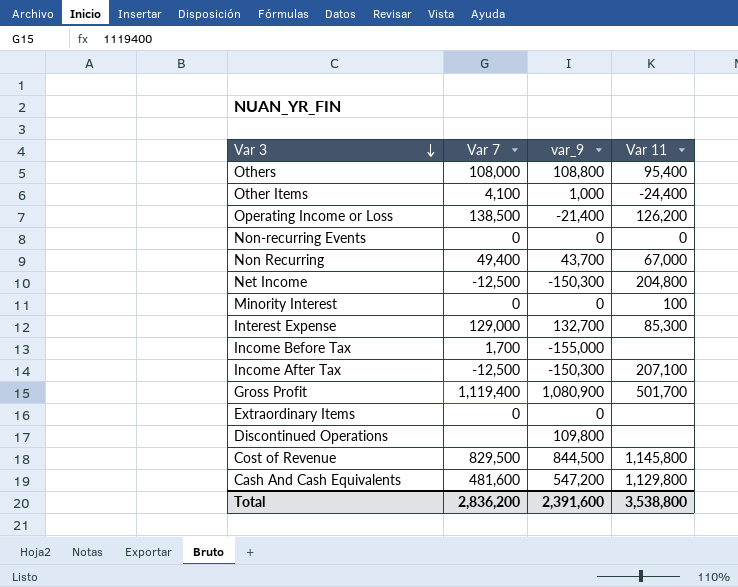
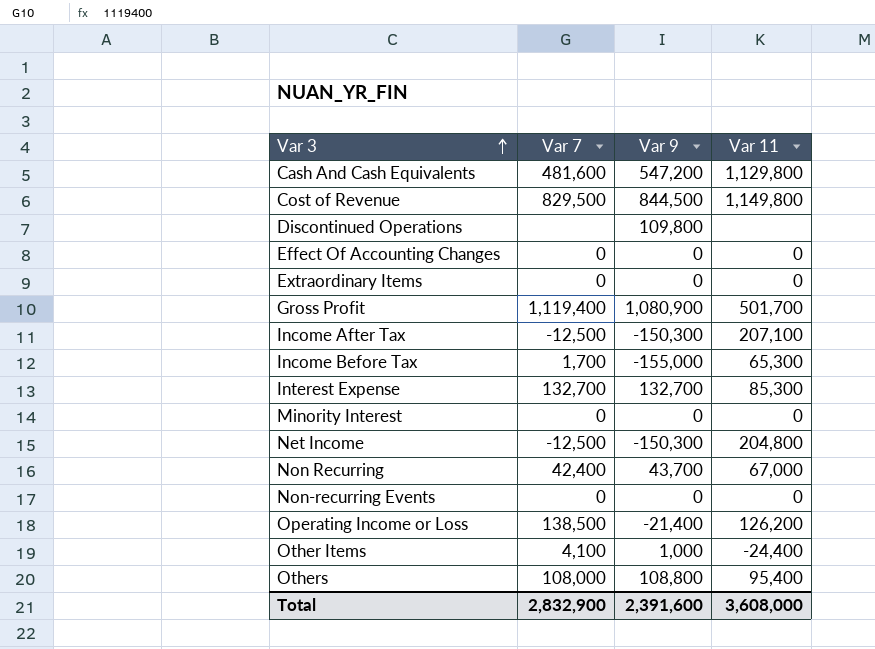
row order: Var 3 descending -> Var 3 ascending
column name: var_9 -> Var 9
Cost of Revenue | Var 11: 1,145,800 -> 1,149,800
row Effect Of Accounting Changes: none -> 0 | 0 | 0
Extraordinary Items | Var 11: none -> 0
Income Before Tax | Var 11: none -> 65,300
Interest Expense | Var 7: 129,000 -> 132,700
Minority Interest | Var 11: 100 -> 0
Non Recurring | Var 7: 49,400 -> 42,400
Total | Var 7: 2,836,200 -> 2,832,900
Total | Var 11: 3,538,800 -> 3,608,000

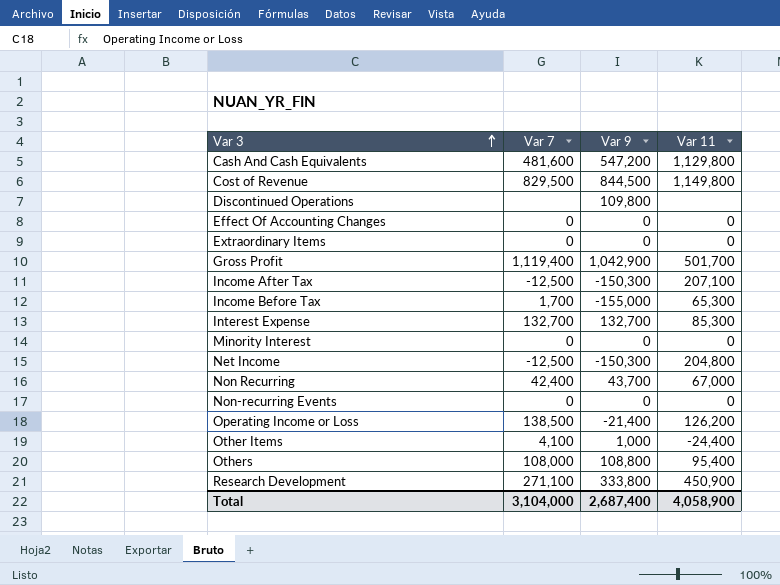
Gross Profit | Var 9: 1,080,900 -> 1,042,900
row Research Development: none -> 271,100 | 333,800 | 450,900
Total | Var 7: 2,832,900 -> 3,104,000
Total | Var 9: 2,391,600 -> 2,687,400
Total | Var 11: 3,608,000 -> 4,058,900

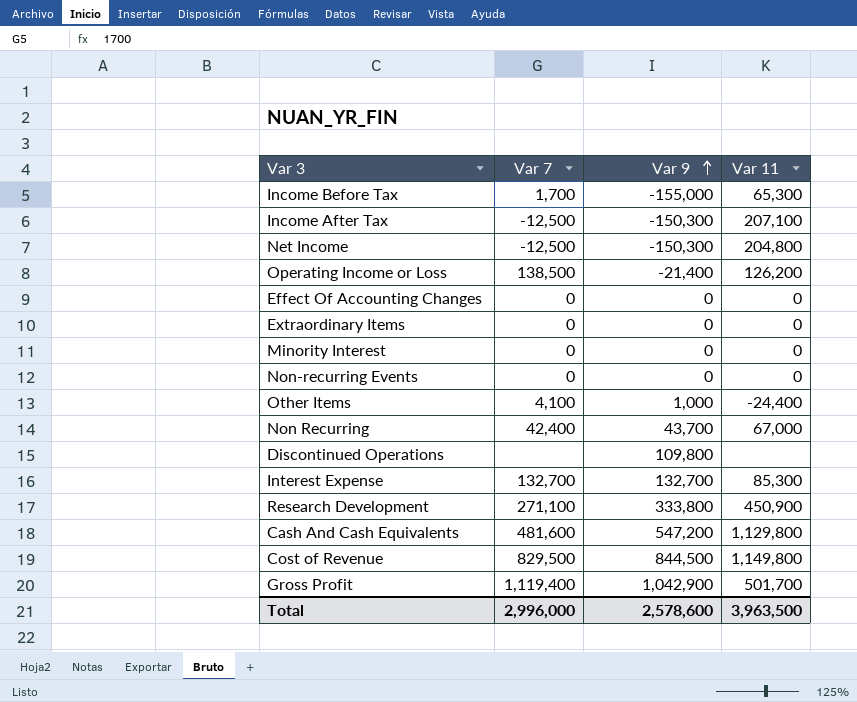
row order: Var 3 ascending -> Var 9 ascending
row Others: 108,000 | 108,800 | 95,400 -> none
Total | Var 7: 3,104,000 -> 2,996,000
Total | Var 9: 2,687,400 -> 2,578,600
Total | Var 11: 4,058,900 -> 3,963,500

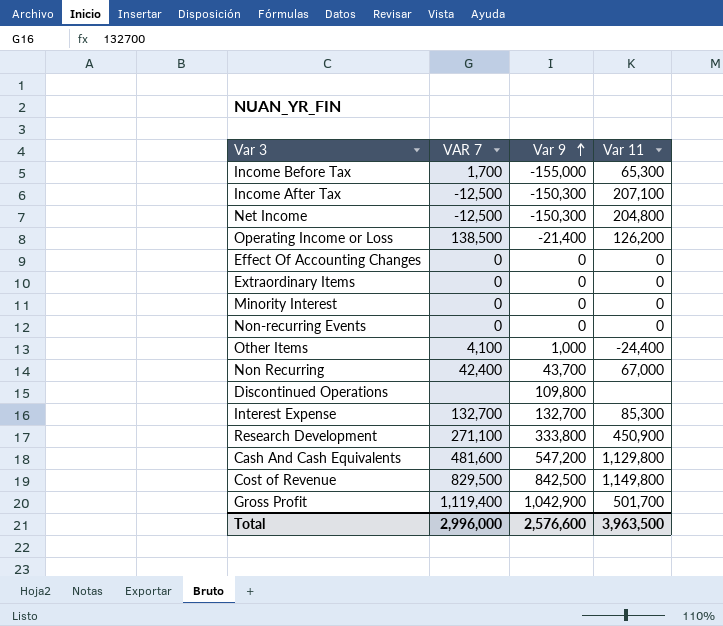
column name: Var 7 -> VAR 7
Cost of Revenue | Var 9: 844,500 -> 842,500
Total | Var 9: 2,578,600 -> 2,576,600

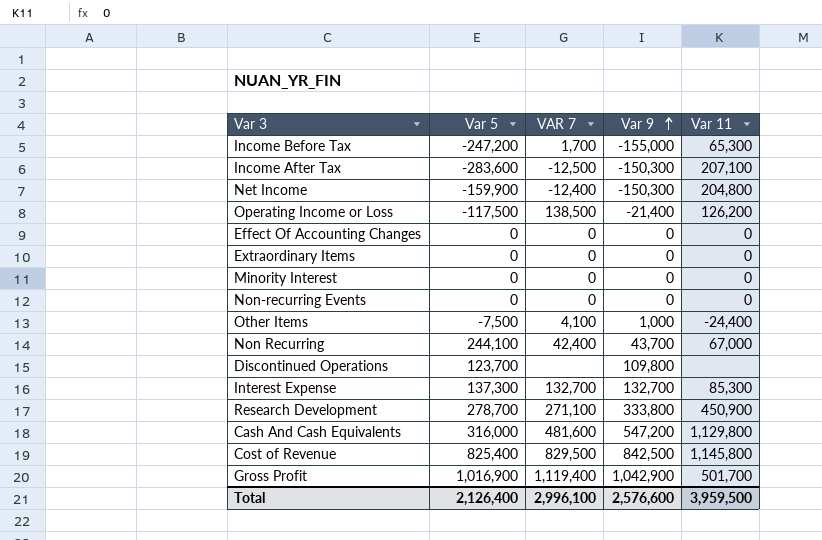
column Var 5 | position: none -> 2
Net Income | VAR 7: -12,500 -> -12,400
Cost of Revenue | Var 11: 1,149,800 -> 1,145,800
Total | VAR 7: 2,996,000 -> 2,996,100
Total | Var 11: 3,963,500 -> 3,959,500

